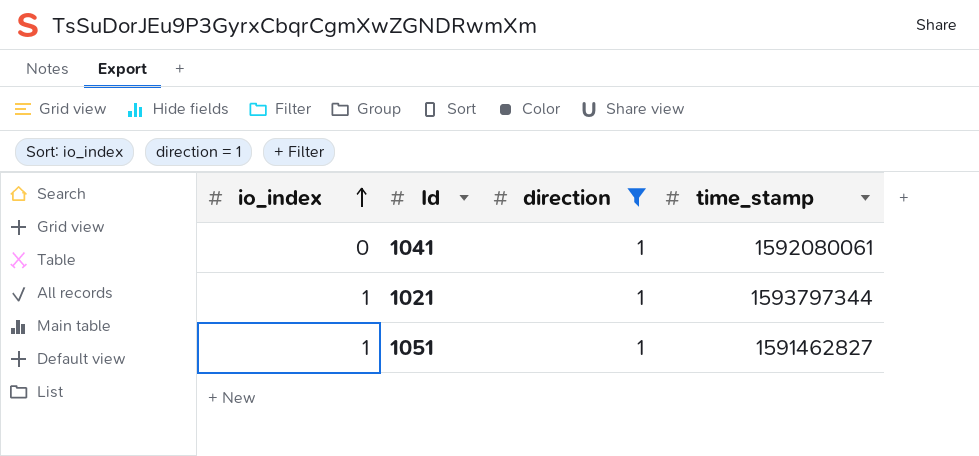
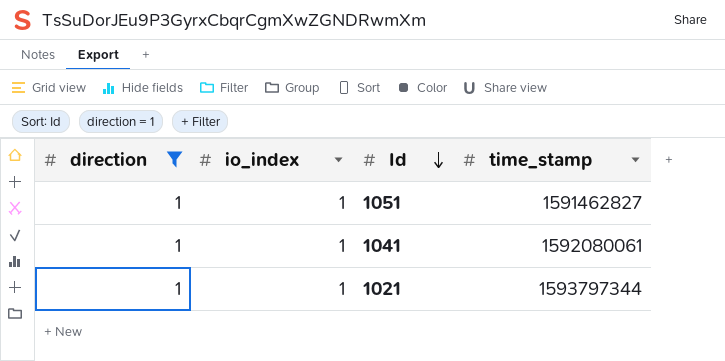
row order: io_index ascending -> Id descending
column direction | position: 3 -> 1
1041 | io_index: 0 -> 1

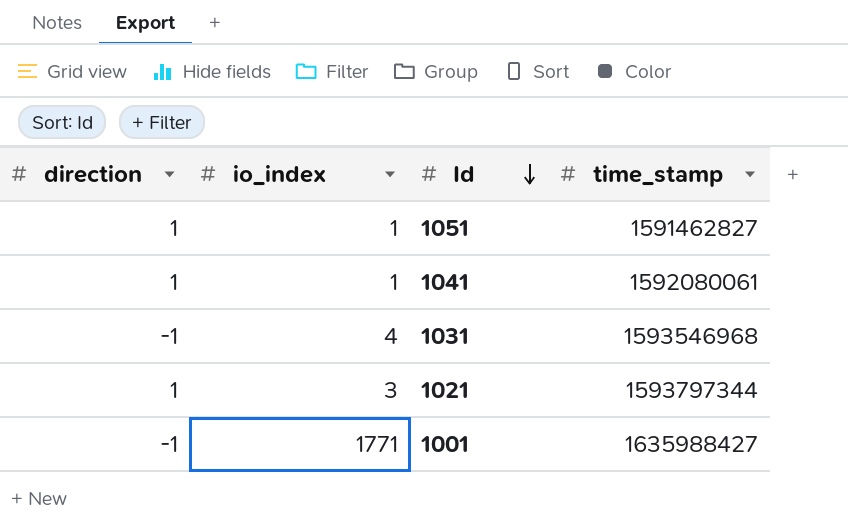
filter: direction = 1 -> none
1021 | io_index: 1 -> 3

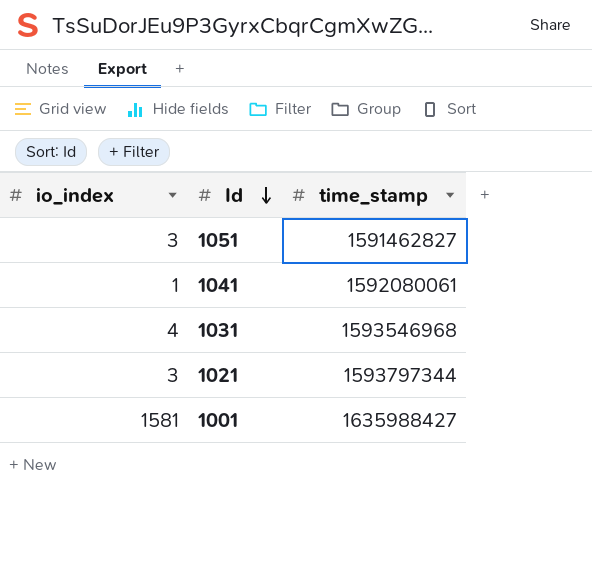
column direction | position: 1 -> none
1051 | io_index: 1 -> 3
1001 | io_index: 1771 -> 1581

